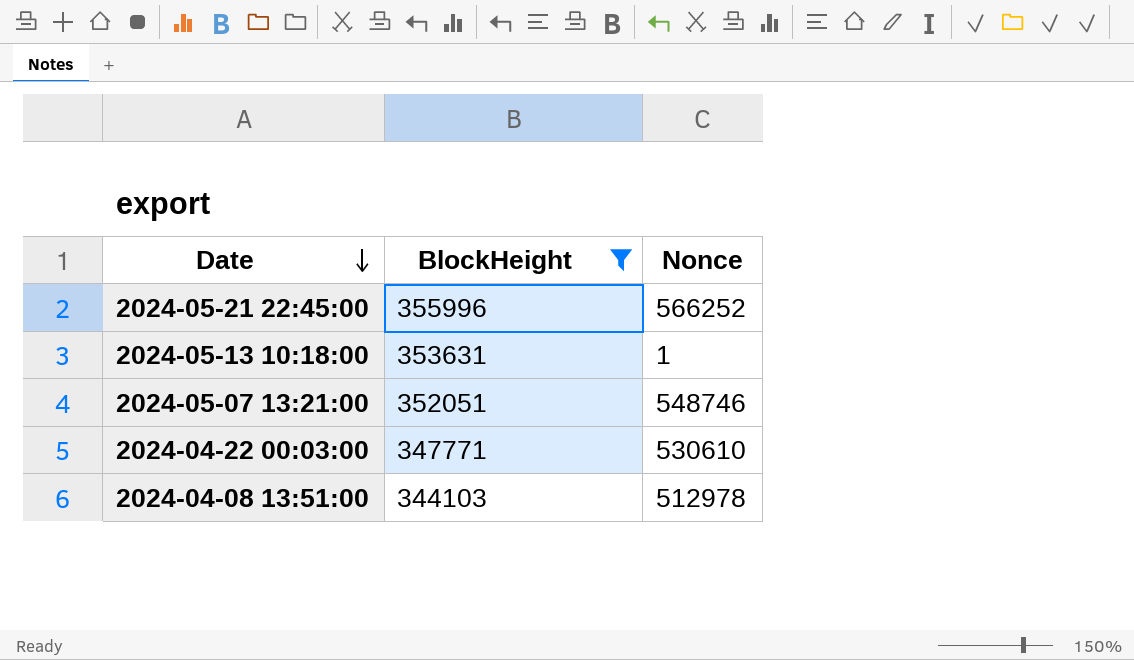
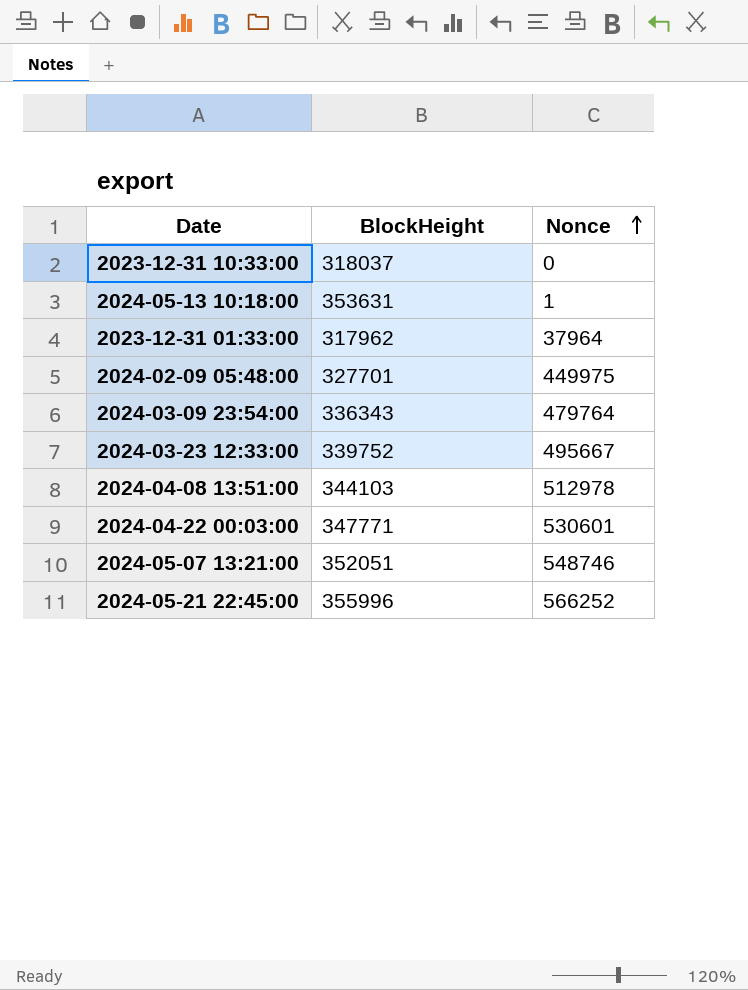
filter: BlockHeight >= 344103 -> none
row order: Date descending -> Nonce ascending
2024-04-22 00:03:00 | Nonce: 530610 -> 530601

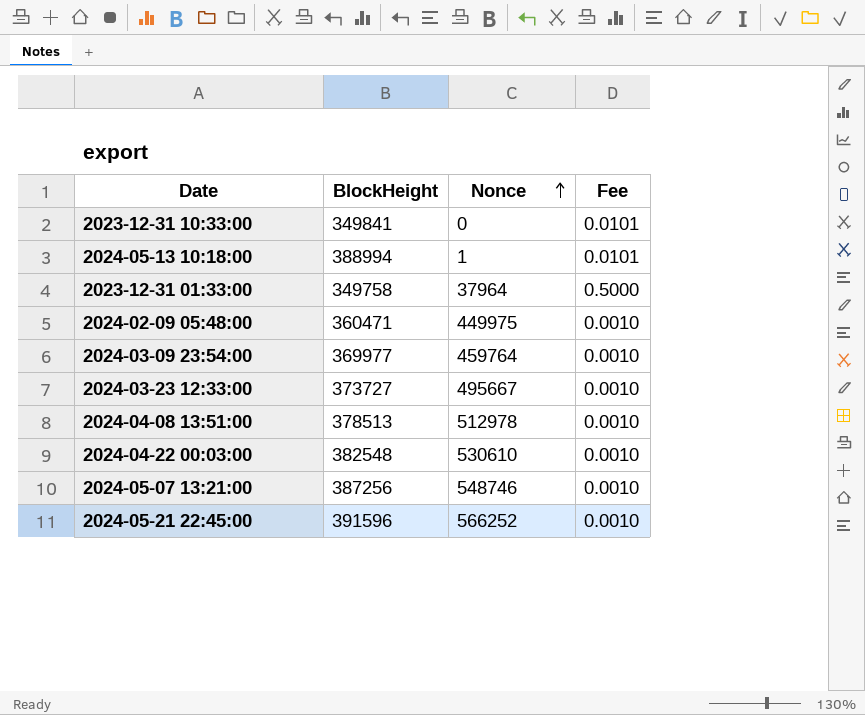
column Fee | position: none -> 4
2023-12-31 10:33:00 | BlockHeight: 318037 -> 349841
2024-05-13 10:18:00 | BlockHeight: 353631 -> 388994
2023-12-31 01:33:00 | BlockHeight: 317962 -> 349758
2024-02-09 05:48:00 | BlockHeight: 327701 -> 360471
2024-03-09 23:54:00 | BlockHeight: 336343 -> 369977
2024-03-09 23:54:00 | Nonce: 479764 -> 459764
2024-03-23 12:33:00 | BlockHeight: 339752 -> 373727
2024-04-08 13:51:00 | BlockHeight: 344103 -> 378513
2024-04-22 00:03:00 | BlockHeight: 347771 -> 382548
2024-04-22 00:03:00 | Nonce: 530601 -> 530610
2024-05-07 13:21:00 | BlockHeight: 352051 -> 387256
2024-05-21 22:45:00 | BlockHeight: 355996 -> 391596

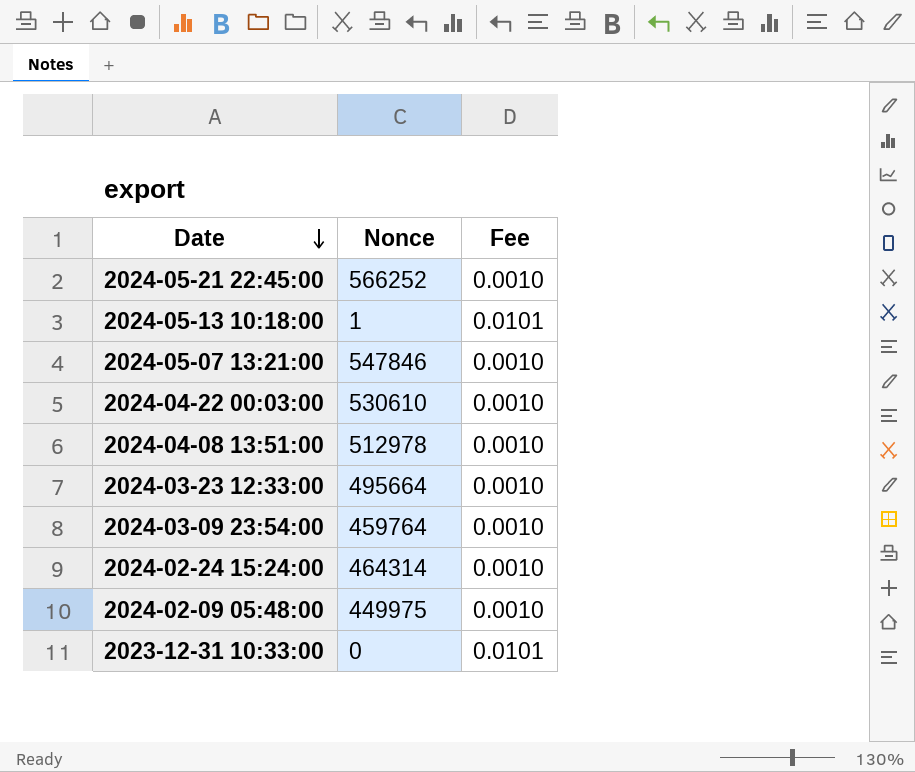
row order: Nonce ascending -> Date descending
column BlockHeight | position: 2 -> none
row 2023-12-31 01:33:00: 349758 | 37964 | 0.5000 -> none
2024-05-07 13:21:00 | Nonce: 548746 -> 547846
2024-03-23 12:33:00 | Nonce: 495667 -> 495664
row 2024-02-24 15:24:00: none -> 464314 | 0.0010

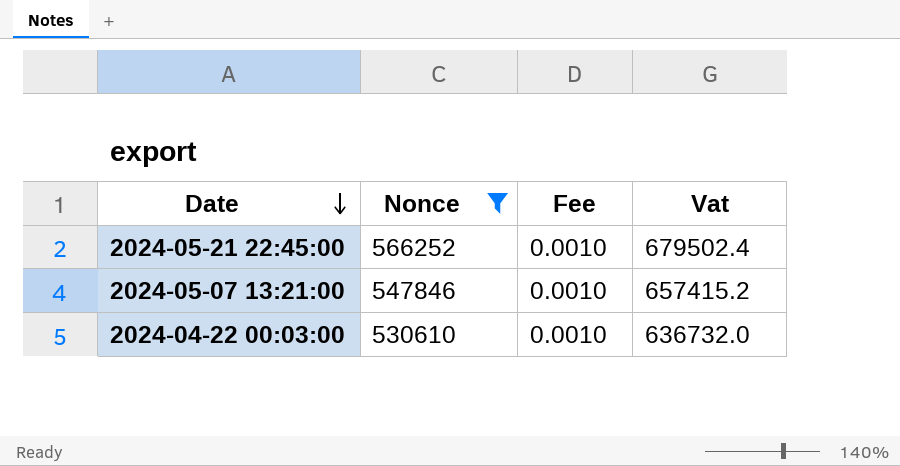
filter: none -> Nonce >= 530610
column Vat | formula: none -> [Nonce] * 1.2

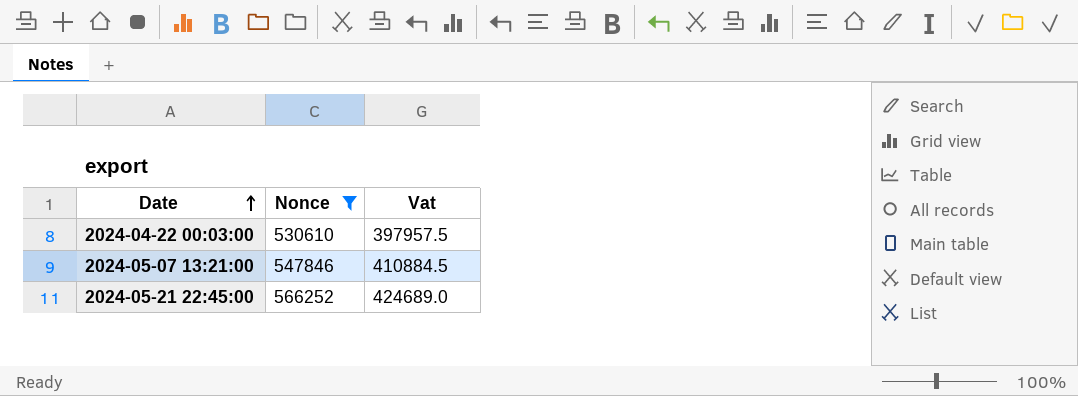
row order: Date descending -> Date ascending
column Fee | position: 3 -> none
column Vat | formula: [Nonce] * 1.2 -> [Nonce] * 0.75

